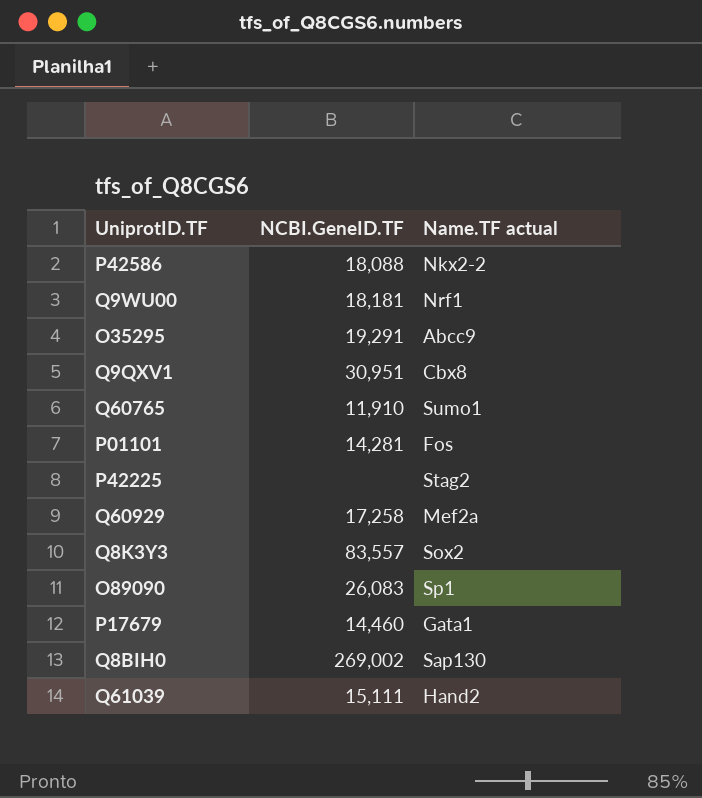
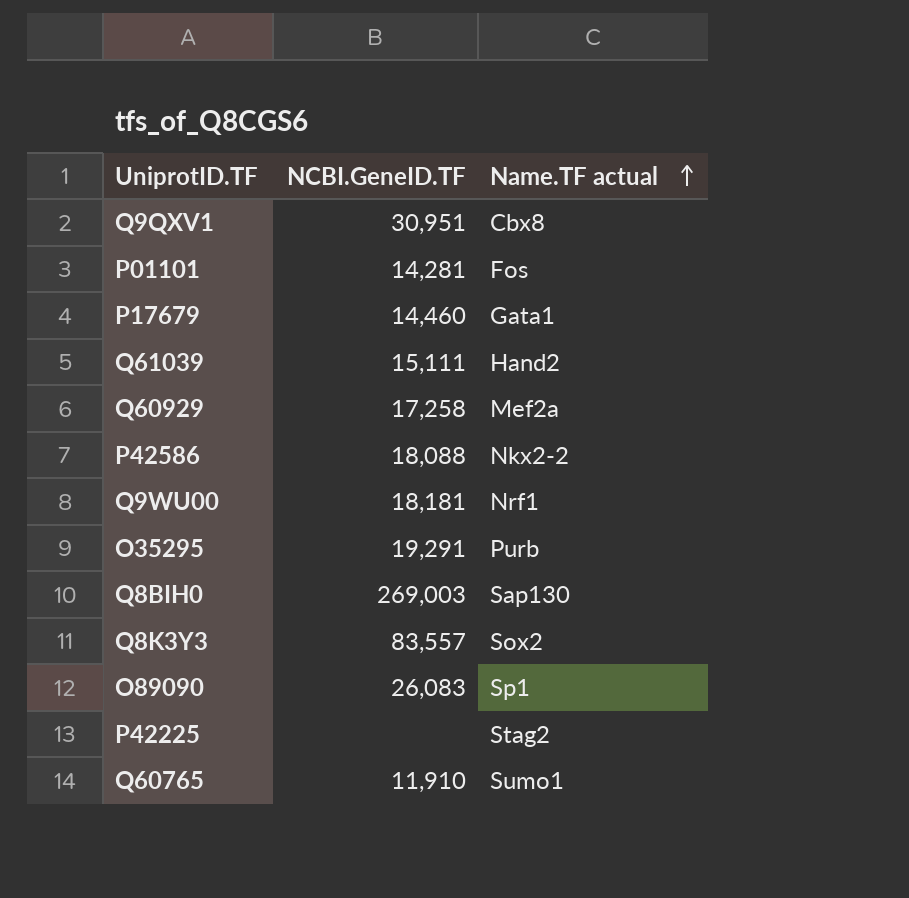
row order: none -> Name.TF actual ascending
O35295 | Name.TF actual: Abcc9 -> Purb
Q8BIH0 | NCBI.GeneID.TF: 269,002 -> 269,003

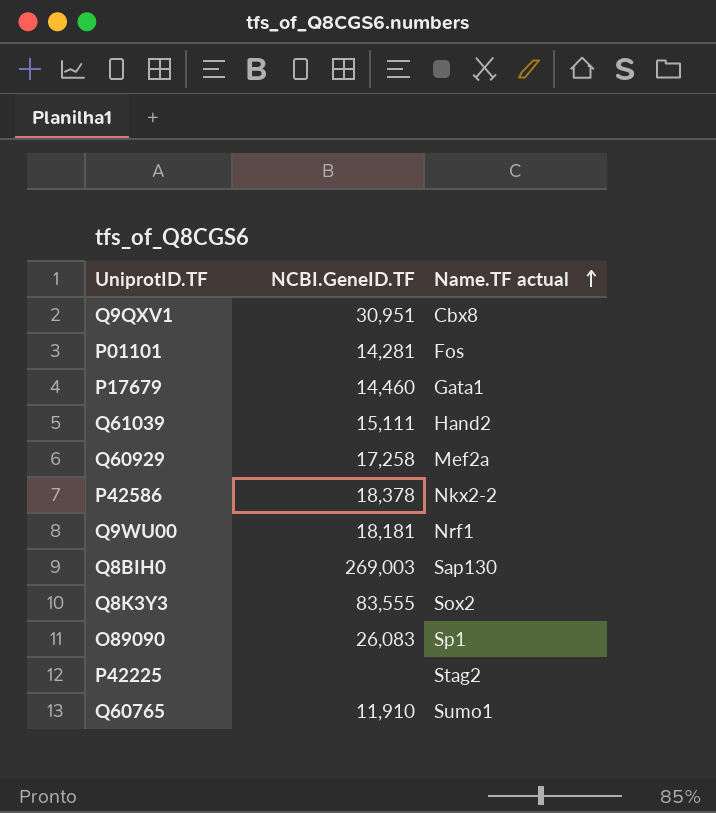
row O35295: 19,291 | Purb -> none
P42586 | NCBI.GeneID.TF: 18,088 -> 18,378
Q8K3Y3 | NCBI.GeneID.TF: 83,557 -> 83,555

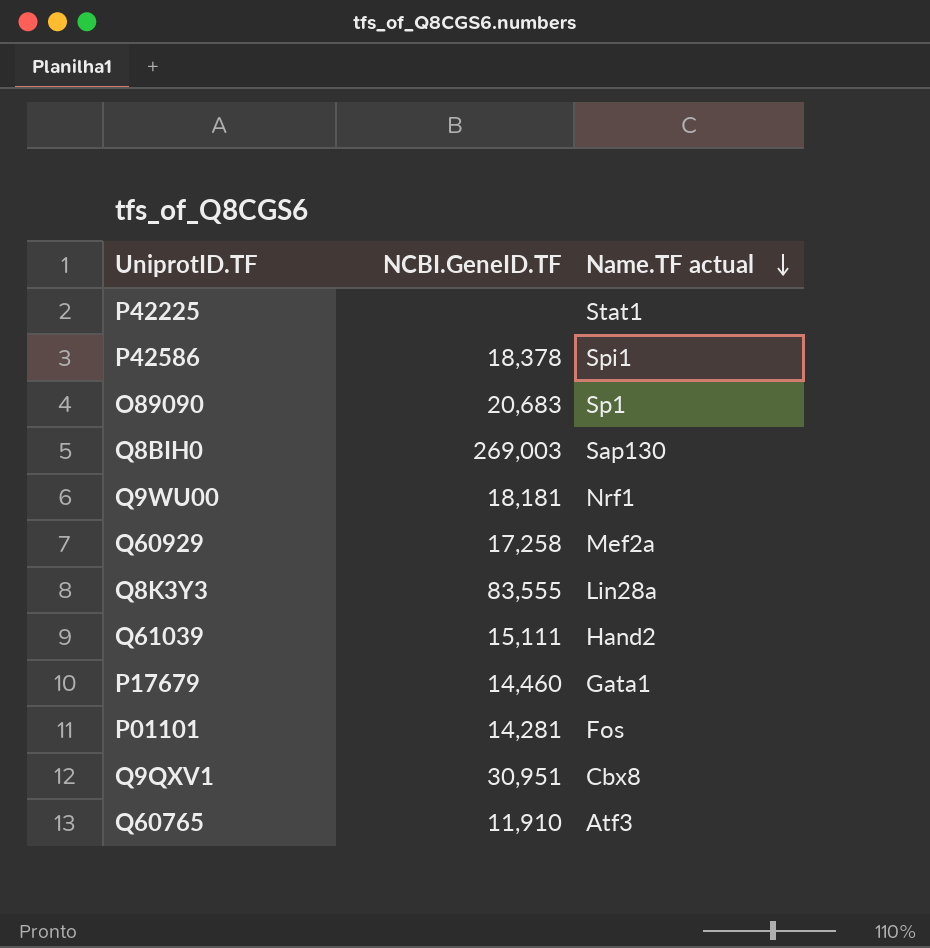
row order: Name.TF actual ascending -> Name.TF actual descending
P42225 | Name.TF actual: Stag2 -> Stat1
P42586 | Name.TF actual: Nkx2-2 -> Spi1
O89090 | NCBI.GeneID.TF: 26,083 -> 20,683
Q8K3Y3 | Name.TF actual: Sox2 -> Lin28a
Q60765 | Name.TF actual: Sumo1 -> Atf3

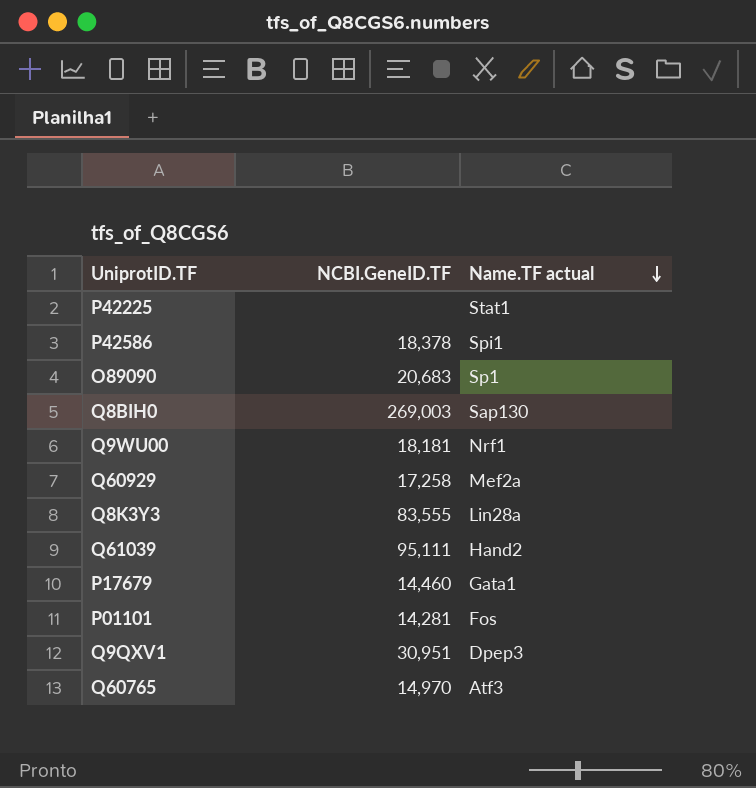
Q61039 | NCBI.GeneID.TF: 15,111 -> 95,111
Q9QXV1 | Name.TF actual: Cbx8 -> Dpep3
Q60765 | NCBI.GeneID.TF: 11,910 -> 14,970

